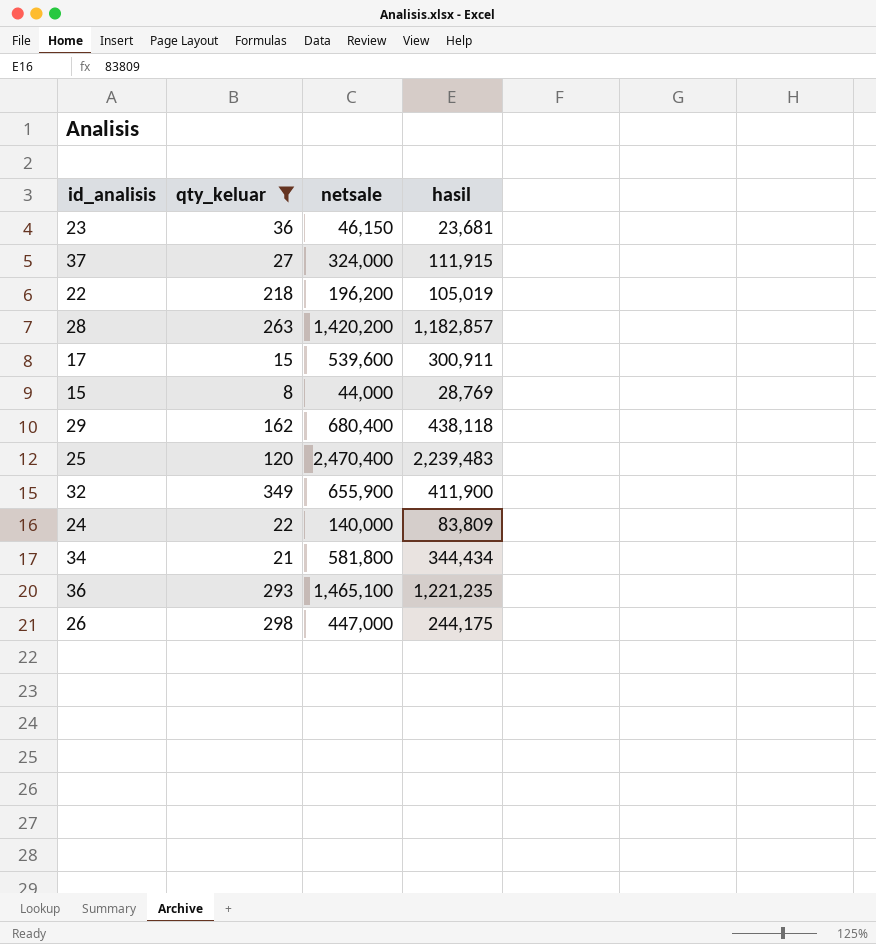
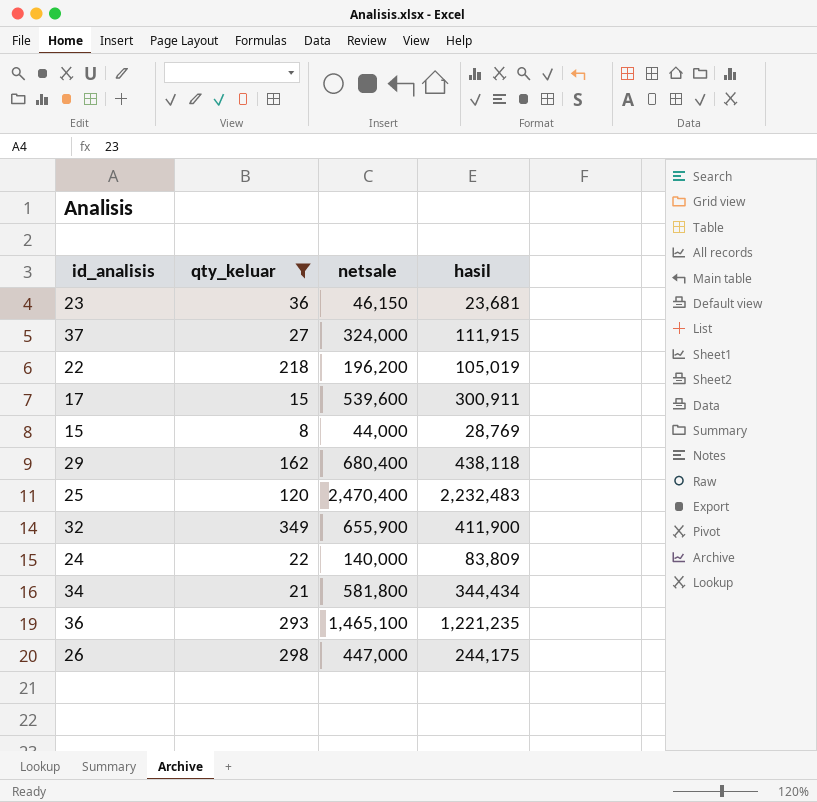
row 28: 263 | 1,420,200 | 1,182,857 -> none
25 | hasil: 2,239,483 -> 2,232,483

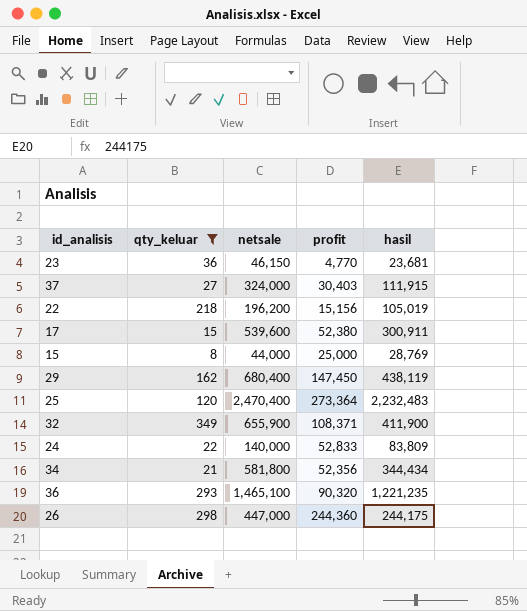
column profit | position: none -> 4
29 | hasil: 438,118 -> 438,119

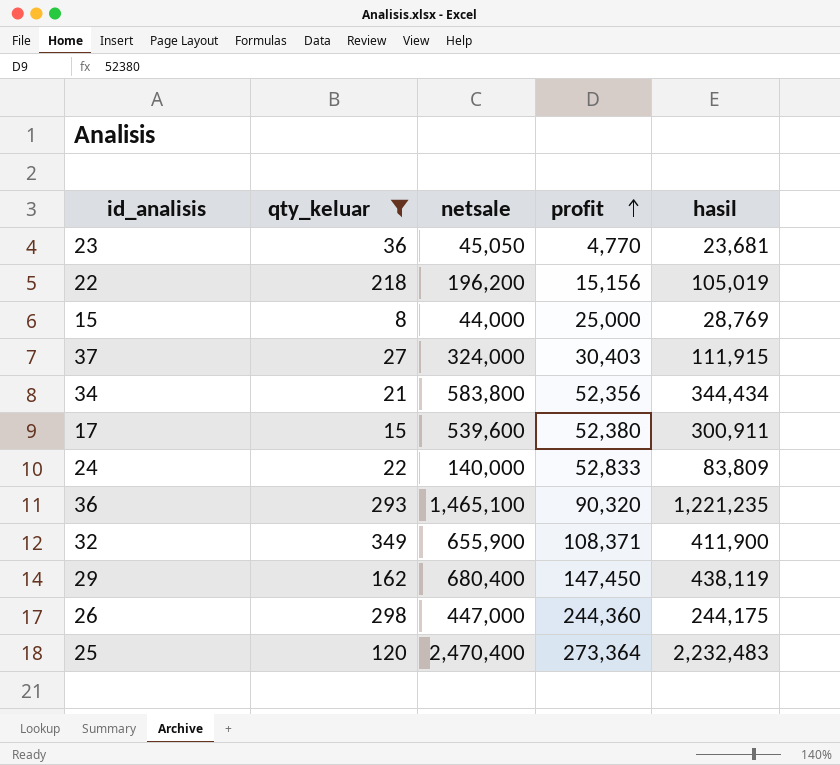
row order: none -> profit ascending
23 | netsale: 46,150 -> 45,050
34 | netsale: 581,800 -> 583,800

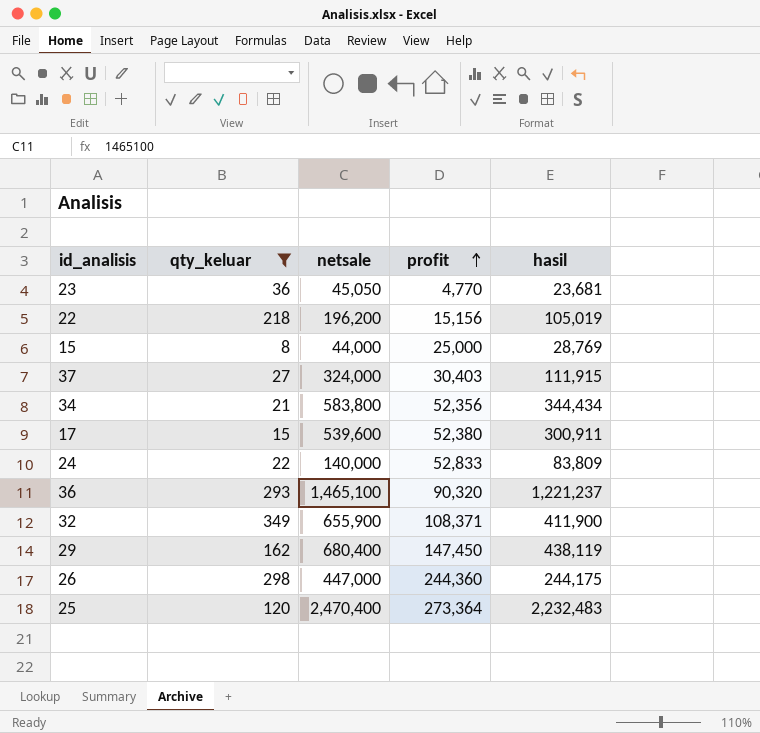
36 | hasil: 1,221,235 -> 1,221,237

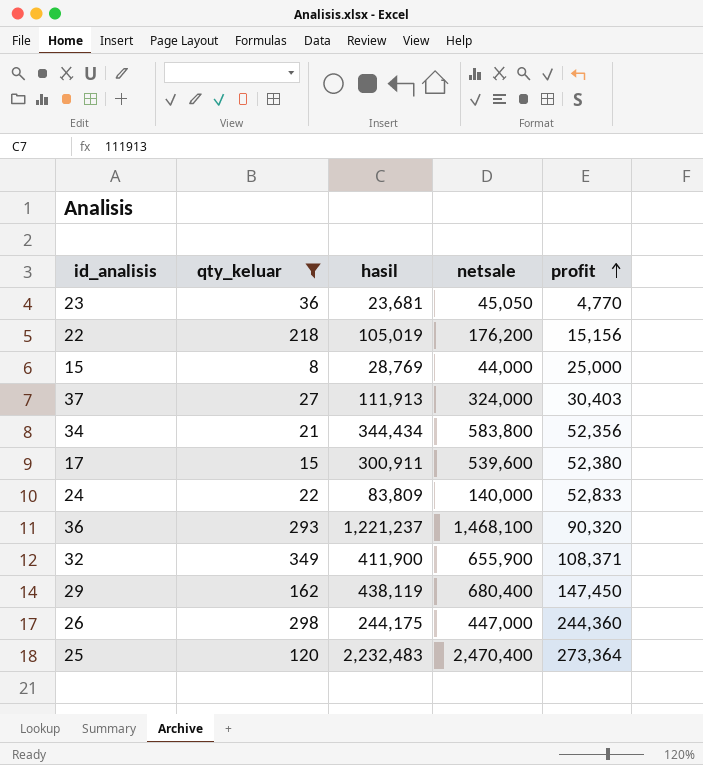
column hasil | position: 5 -> 3
22 | netsale: 196,200 -> 176,200
37 | hasil: 111,915 -> 111,913
36 | netsale: 1,465,100 -> 1,468,100

